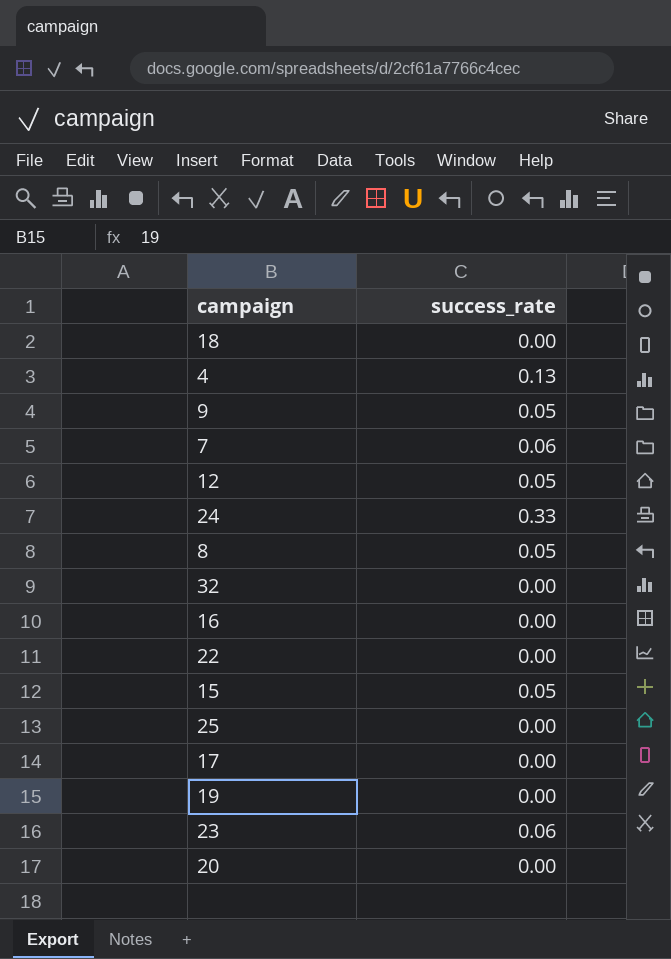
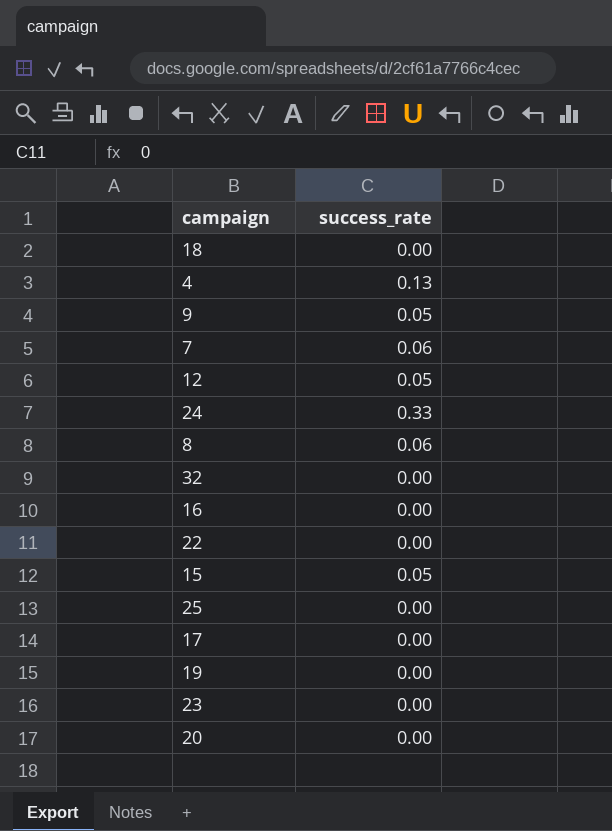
8 | success_rate: 0.05 -> 0.06
23 | success_rate: 0.06 -> 0.00

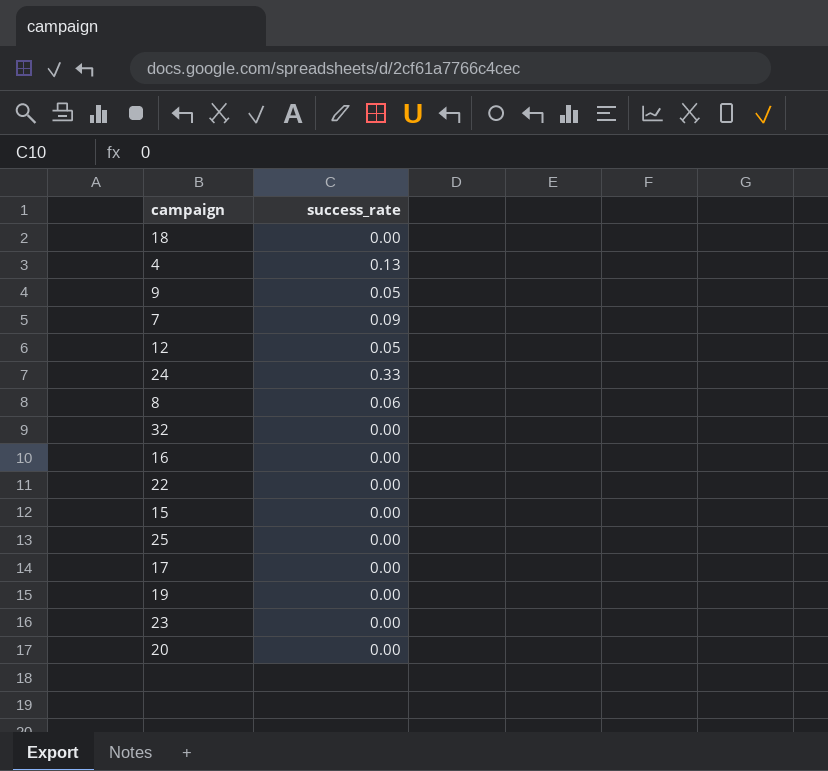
7 | success_rate: 0.06 -> 0.09
15 | success_rate: 0.05 -> 0.00

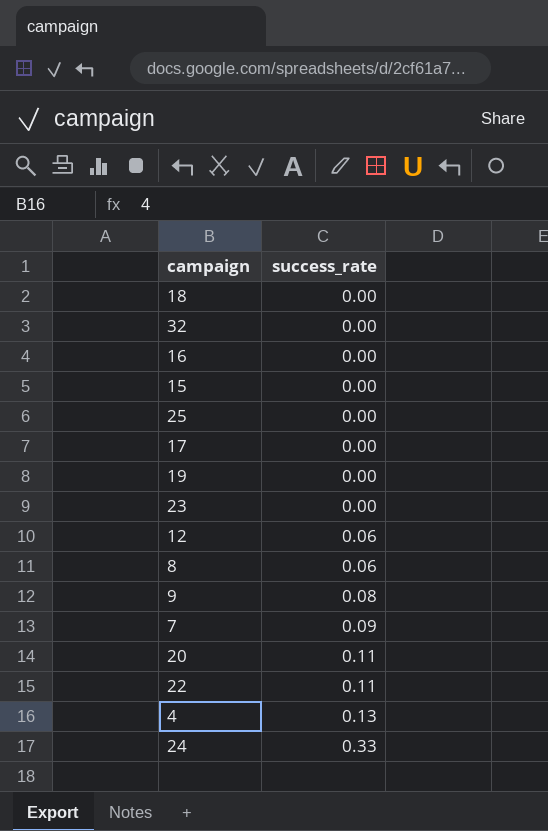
row order: none -> success_rate ascending
12 | success_rate: 0.05 -> 0.06
9 | success_rate: 0.05 -> 0.08
20 | success_rate: 0.00 -> 0.11
22 | success_rate: 0.00 -> 0.11

